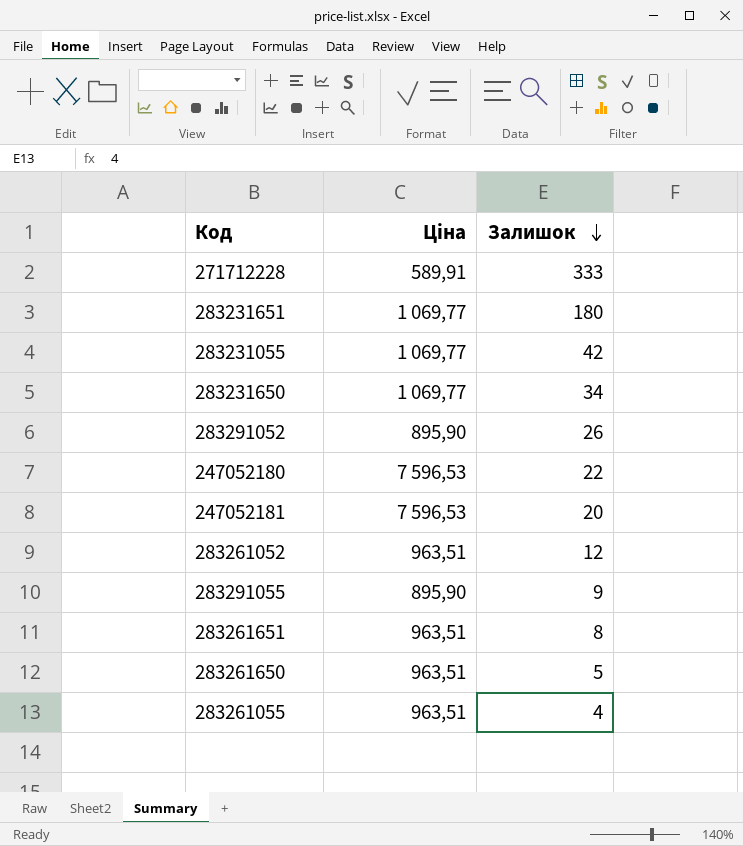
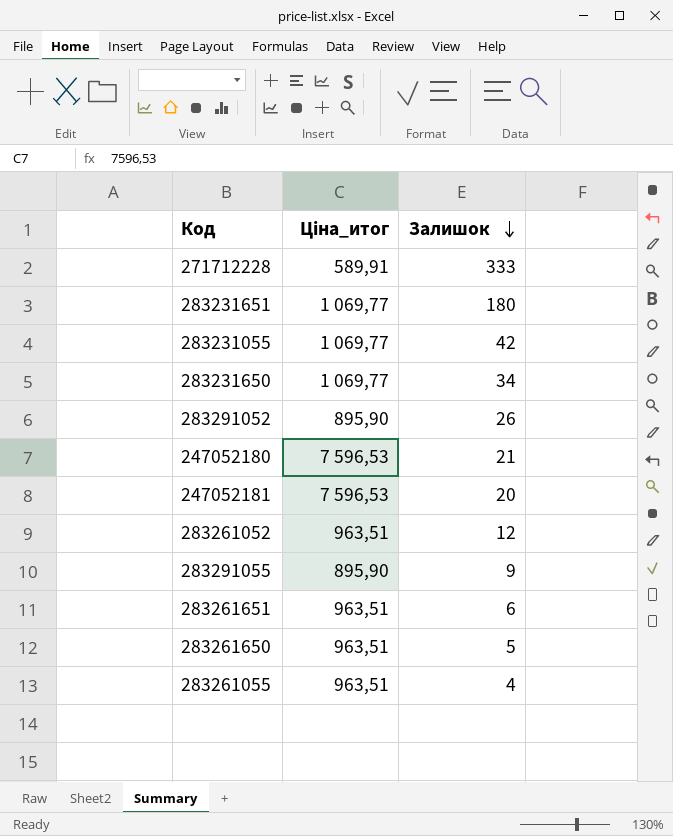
column name: Ціна -> Ціна_итог
247052180 | Залишок: 22 -> 21
283261651 | Залишок: 8 -> 6

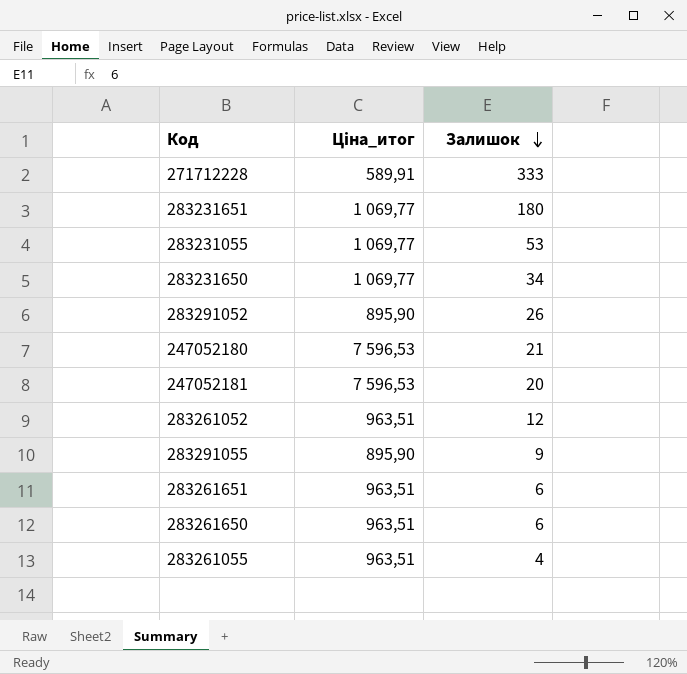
283231055 | Залишок: 42 -> 53
283261650 | Залишок: 5 -> 6

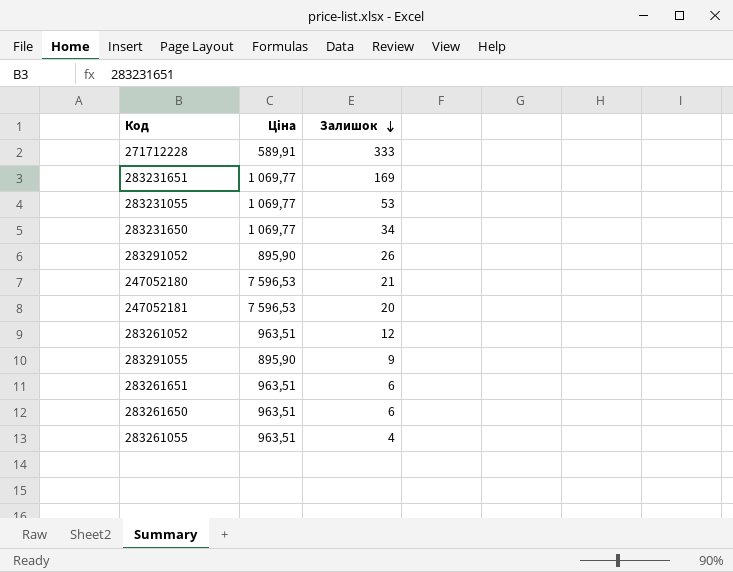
column name: Ціна_итог -> Ціна
283231651 | Залишок: 180 -> 169

